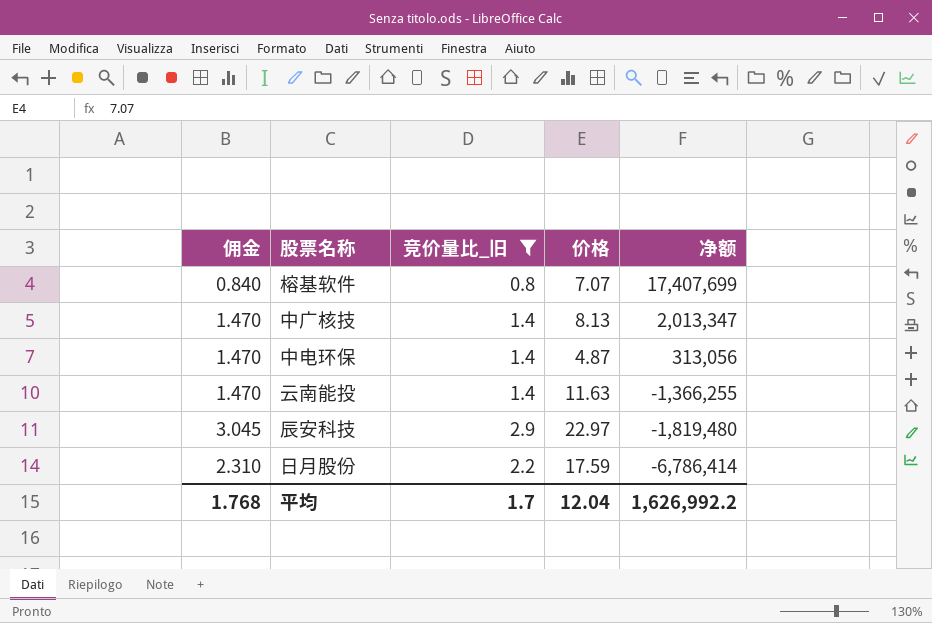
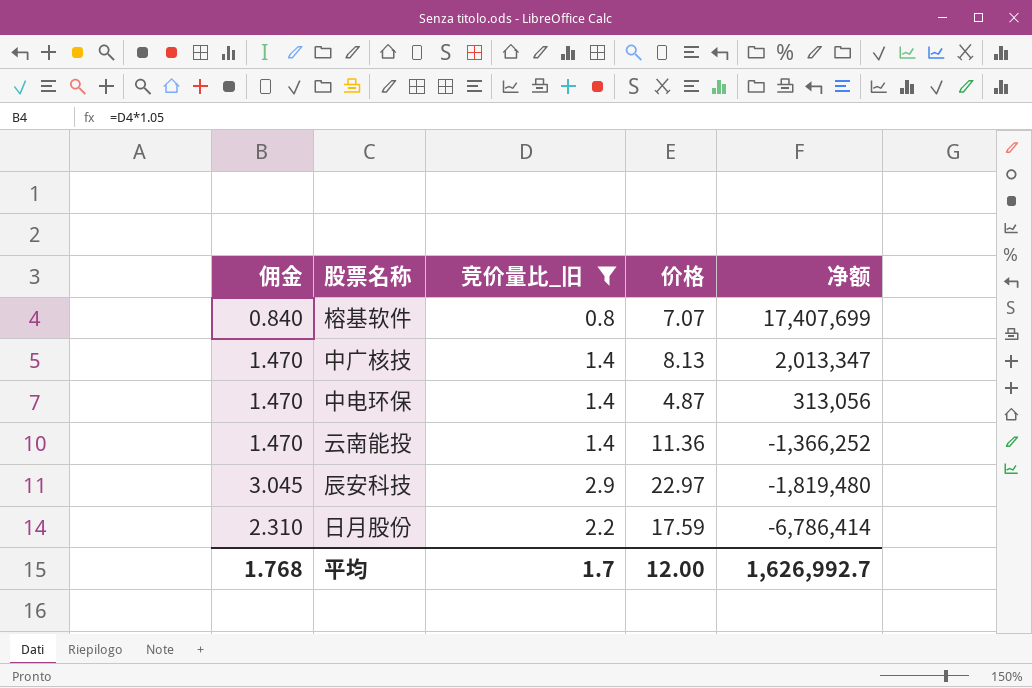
云南能投 | 价格: 11.63 -> 11.36
云南能投 | 净额: -1,366,255 -> -1,366,252
平均 | 价格: 12.04 -> 12.00
平均 | 净额: 1,626,992.2 -> 1,626,992.7

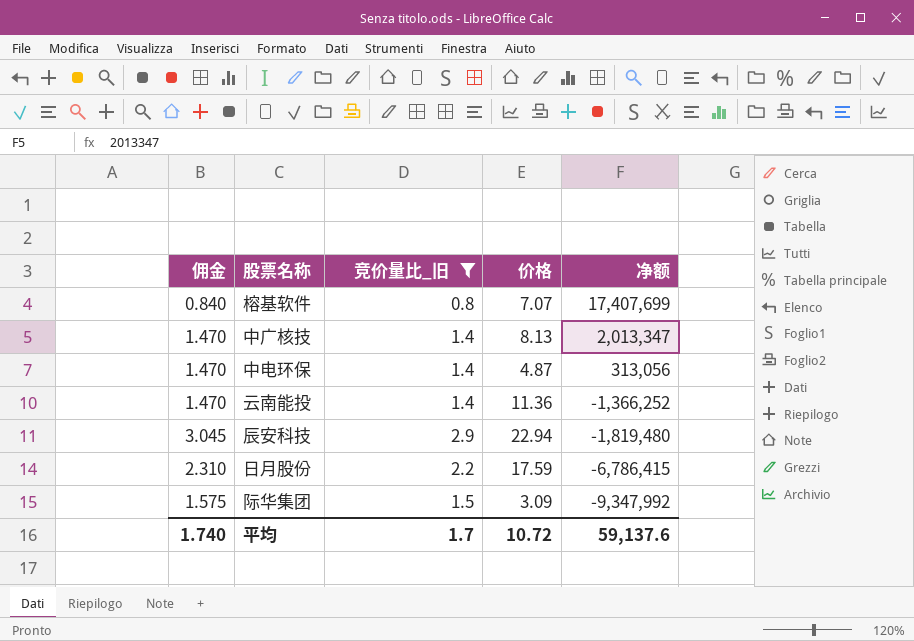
辰安科技 | 价格: 22.97 -> 22.94
日月股份 | 净额: -6,786,414 -> -6,786,415
row 际华集团: none -> 1.575 | 1.5 | 3.09 | -9,347,992
平均 | 佣金: 1.768 -> 1.740
平均 | 价格: 12.00 -> 10.72
平均 | 净额: 1,626,992.7 -> 59,137.6

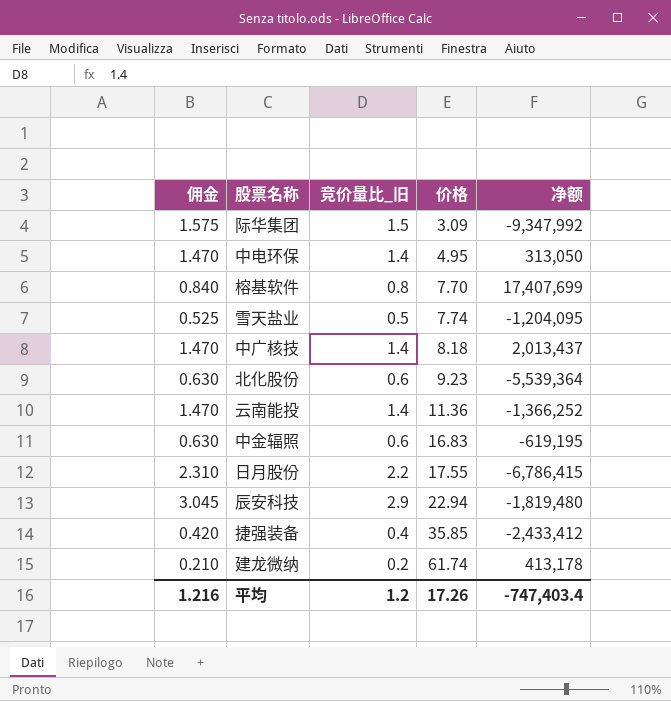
filter: 竞价量比_旧 >= 0.8 -> none
row order: 净额 descending -> 价格 ascending
中电环保 | 价格: 4.87 -> 4.95
中电环保 | 净额: 313,056 -> 313,050
榕基软件 | 价格: 7.07 -> 7.70
中广核技 | 价格: 8.13 -> 8.18
中广核技 | 净额: 2,013,347 -> 2,013,437
日月股份 | 价格: 17.59 -> 17.55
平均 | 佣金: 1.740 -> 1.216
平均 | 竞价量比_旧: 1.7 -> 1.2
平均 | 价格: 10.72 -> 17.26
平均 | 净额: 59,137.6 -> -747,403.4

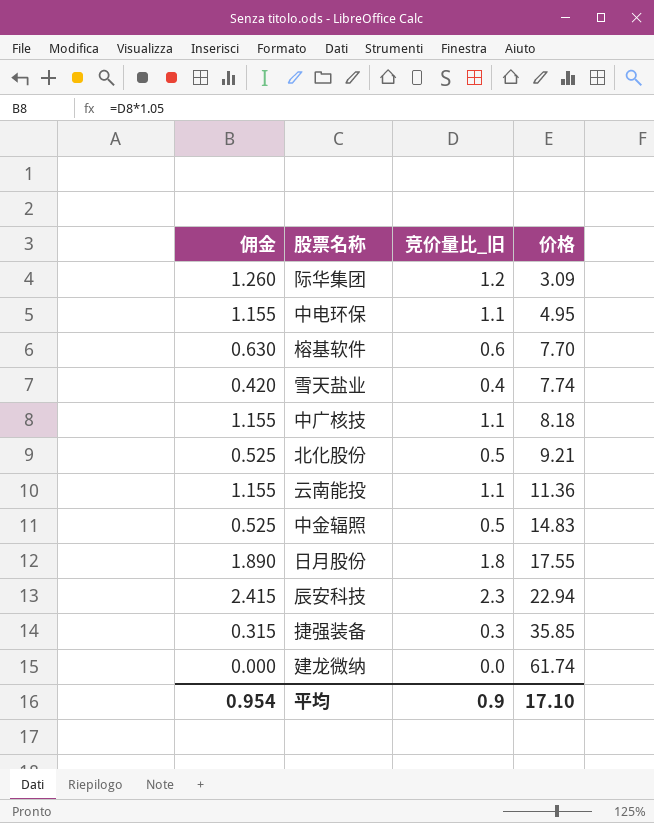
column 净额 | position: 5 -> none
际华集团 | 佣金: 1.575 -> 1.260
际华集团 | 竞价量比_旧: 1.5 -> 1.2
中电环保 | 佣金: 1.470 -> 1.155
中电环保 | 竞价量比_旧: 1.4 -> 1.1
榕基软件 | 佣金: 0.840 -> 0.630
榕基软件 | 竞价量比_旧: 0.8 -> 0.6
雪天盐业 | 佣金: 0.525 -> 0.420
雪天盐业 | 竞价量比_旧: 0.5 -> 0.4
中广核技 | 佣金: 1.470 -> 1.155
中广核技 | 竞价量比_旧: 1.4 -> 1.1
北化股份 | 佣金: 0.630 -> 0.525
北化股份 | 竞价量比_旧: 0.6 -> 0.5
北化股份 | 价格: 9.23 -> 9.21
云南能投 | 佣金: 1.470 -> 1.155
云南能投 | 竞价量比_旧: 1.4 -> 1.1
中金辐照 | 佣金: 0.630 -> 0.525
中金辐照 | 竞价量比_旧: 0.6 -> 0.5
中金辐照 | 价格: 16.83 -> 14.83
日月股份 | 佣金: 2.310 -> 1.890
日月股份 | 竞价量比_旧: 2.2 -> 1.8
辰安科技 | 佣金: 3.045 -> 2.415
辰安科技 | 竞价量比_旧: 2.9 -> 2.3
捷强装备 | 佣金: 0.420 -> 0.315
捷强装备 | 竞价量比_旧: 0.4 -> 0.3
建龙微纳 | 佣金: 0.210 -> 0.000
建龙微纳 | 竞价量比_旧: 0.2 -> 0.0
平均 | 佣金: 1.216 -> 0.954
平均 | 竞价量比_旧: 1.2 -> 0.9
平均 | 价格: 17.26 -> 17.10

